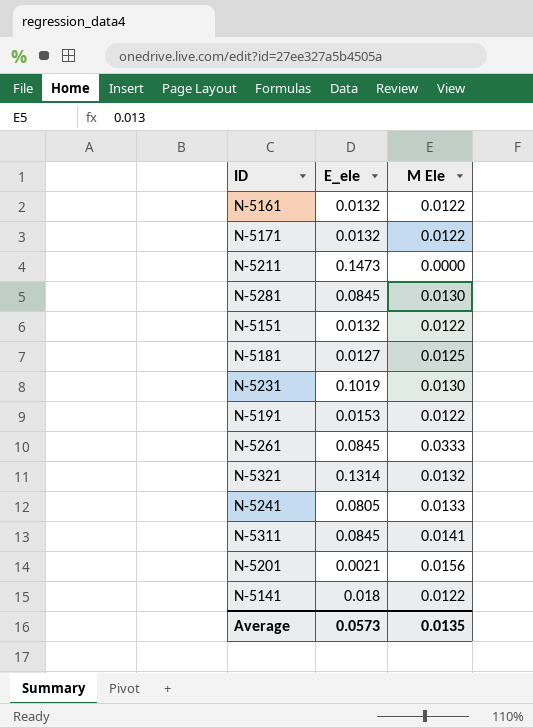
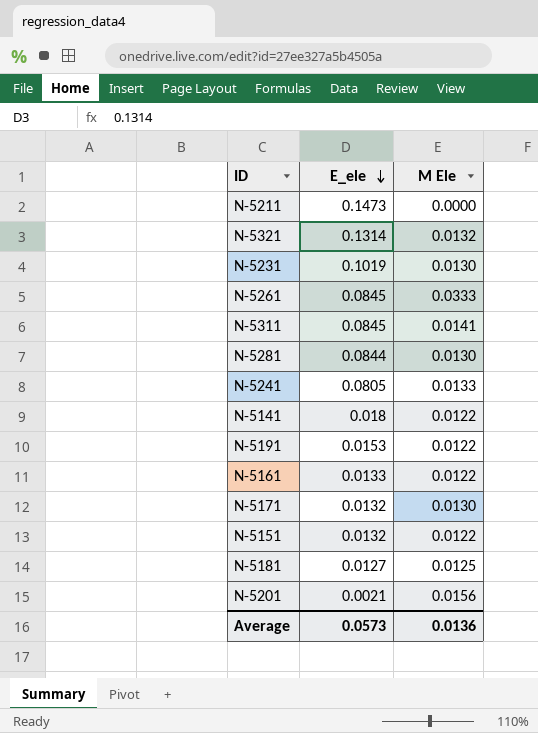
row order: none -> E_ele descending
N-5281 | E_ele: 0.0845 -> 0.0844
N-5161 | E_ele: 0.0132 -> 0.0133
N-5171 | M Ele: 0.0122 -> 0.0130
Average | M Ele: 0.0135 -> 0.0136

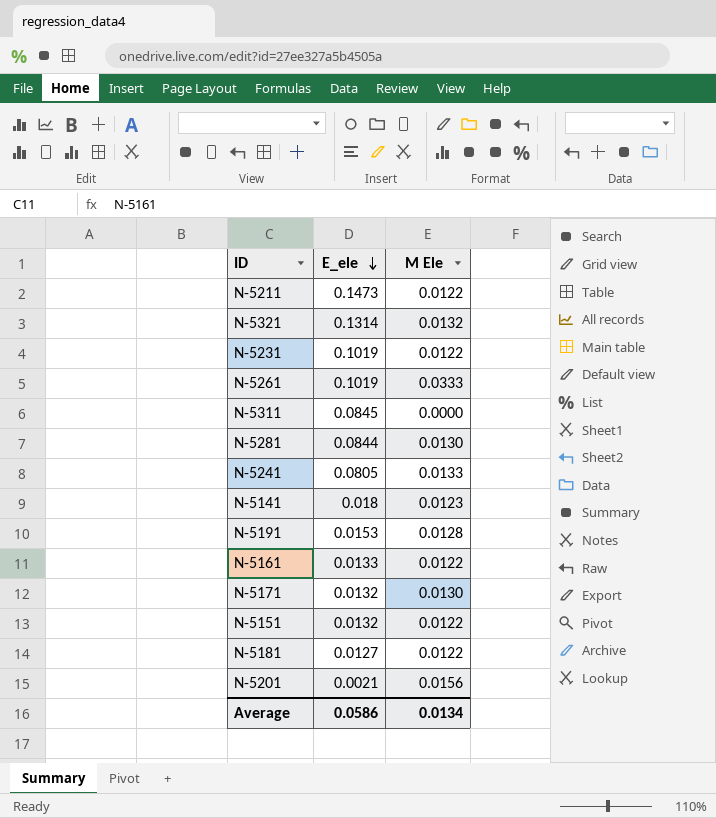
N-5211 | M Ele: 0.0000 -> 0.0122
N-5231 | M Ele: 0.0130 -> 0.0122
N-5261 | E_ele: 0.0845 -> 0.1019
N-5311 | M Ele: 0.0141 -> 0.0000
N-5141 | M Ele: 0.0122 -> 0.0123
N-5191 | M Ele: 0.0122 -> 0.0128
N-5181 | M Ele: 0.0125 -> 0.0122
Average | E_ele: 0.0573 -> 0.0586
Average | M Ele: 0.0136 -> 0.0134

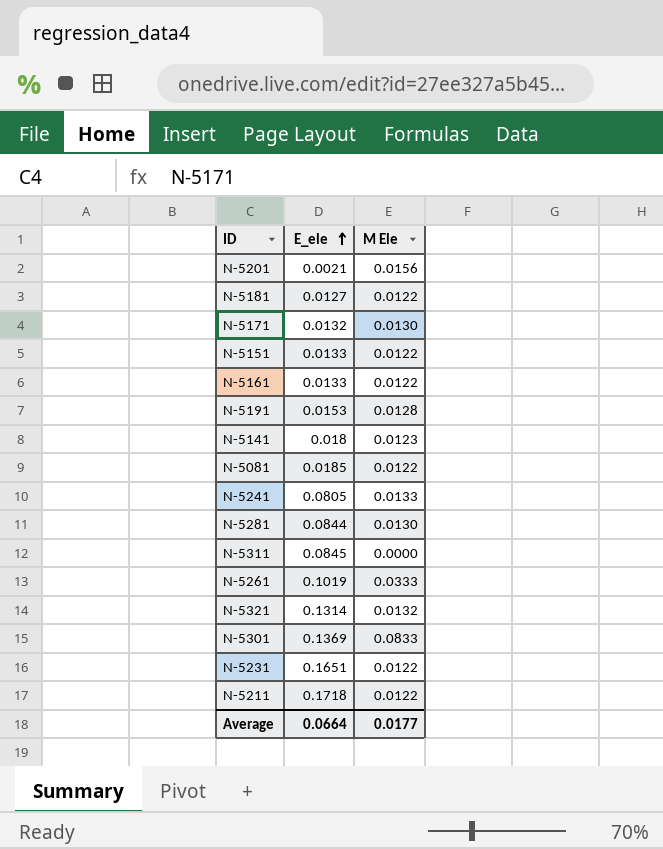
row order: E_ele descending -> E_ele ascending
N-5151 | E_ele: 0.0132 -> 0.0133
row N-5081: none -> 0.0185 | 0.0122
row N-5301: none -> 0.1369 | 0.0833
N-5231 | E_ele: 0.1019 -> 0.1651
N-5211 | E_ele: 0.1473 -> 0.1718
Average | E_ele: 0.0586 -> 0.0664
Average | M Ele: 0.0134 -> 0.0177

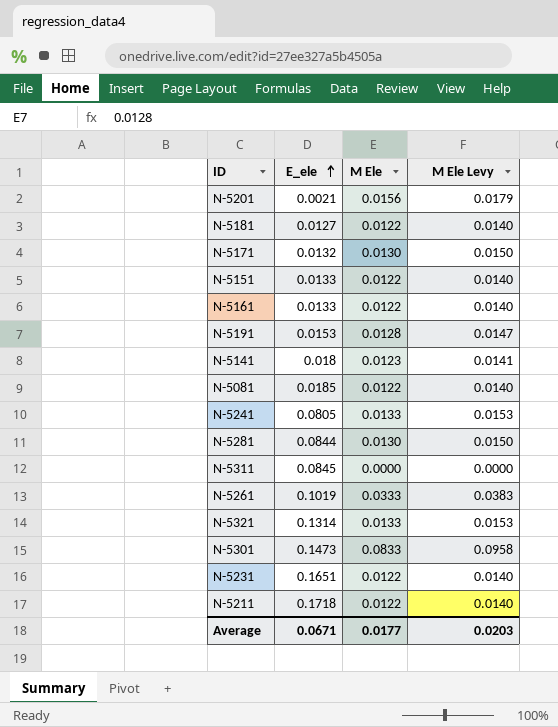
column M Ele Levy | formula: none -> [M Ele] * 1.15
N-5321 | M Ele: 0.0132 -> 0.0133
N-5301 | E_ele: 0.1369 -> 0.1473
Average | E_ele: 0.0664 -> 0.0671

